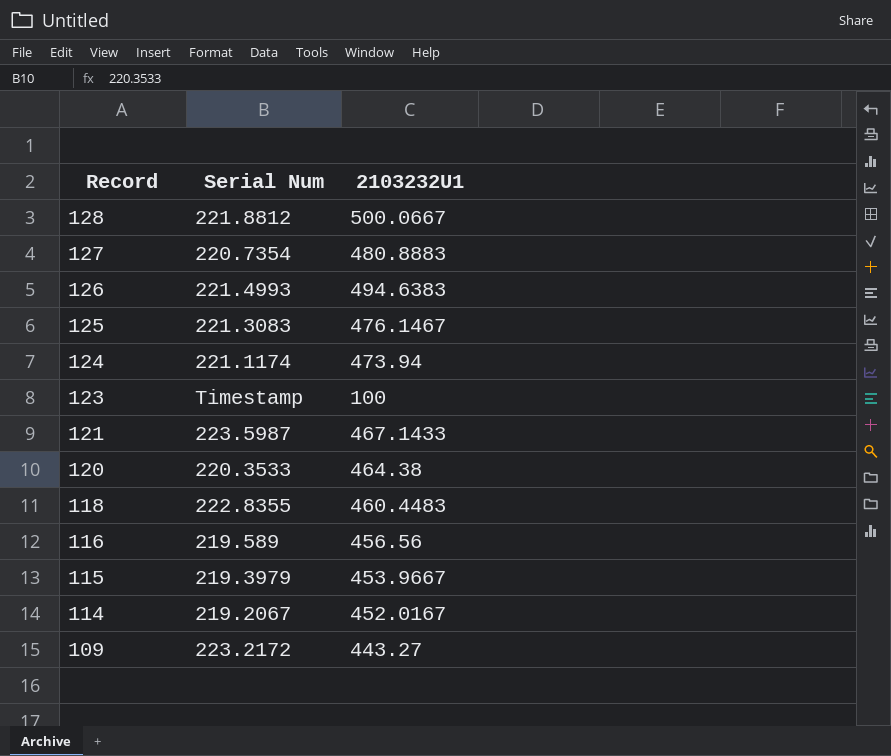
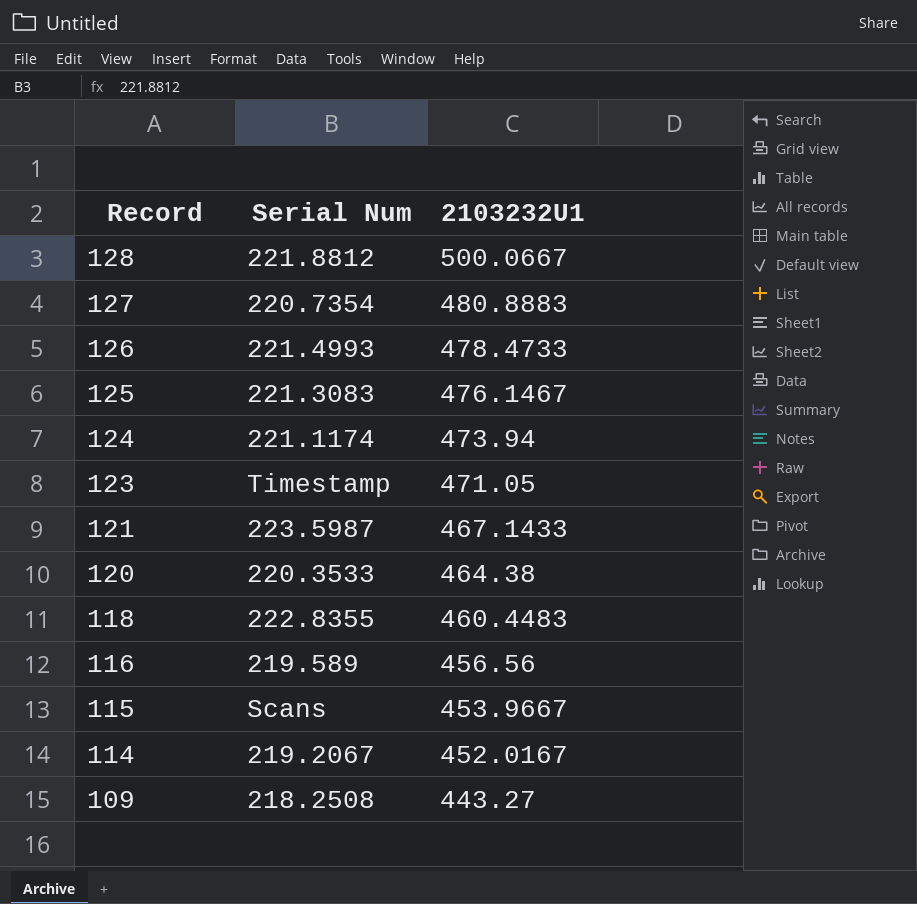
126 | 2103232U1: 494.6383 -> 478.4733
123 | 2103232U1: 100 -> 471.05
115 | Serial Num: 219.3979 -> Scans
109 | Serial Num: 223.2172 -> 218.2508

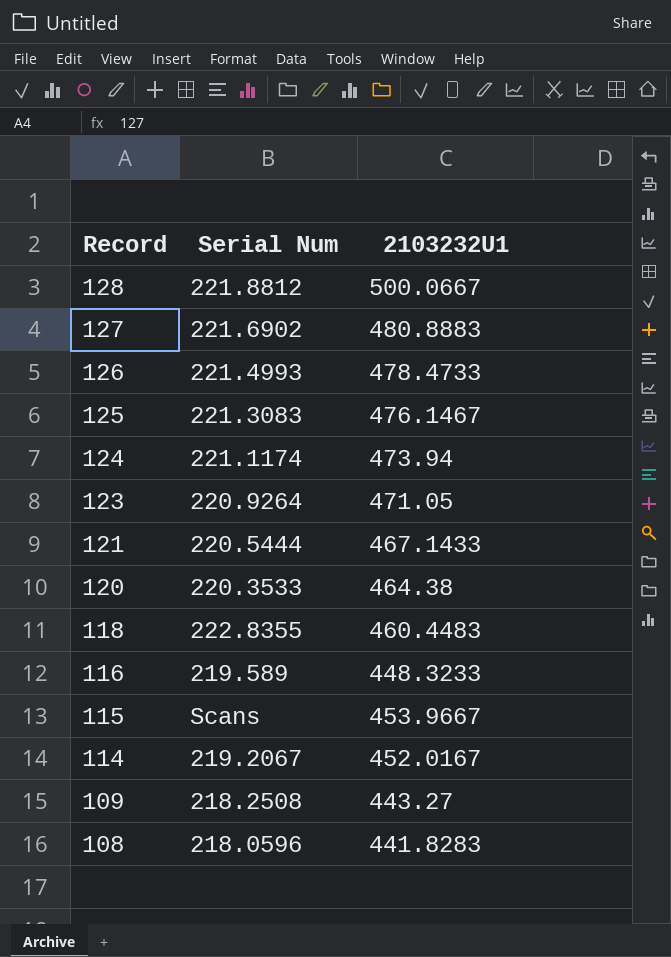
127 | Serial Num: 220.7354 -> 221.6902
123 | Serial Num: Timestamp -> 220.9264
121 | Serial Num: 223.5987 -> 220.5444
116 | 2103232U1: 456.56 -> 448.3233
row 108: none -> 218.0596 | 441.8283

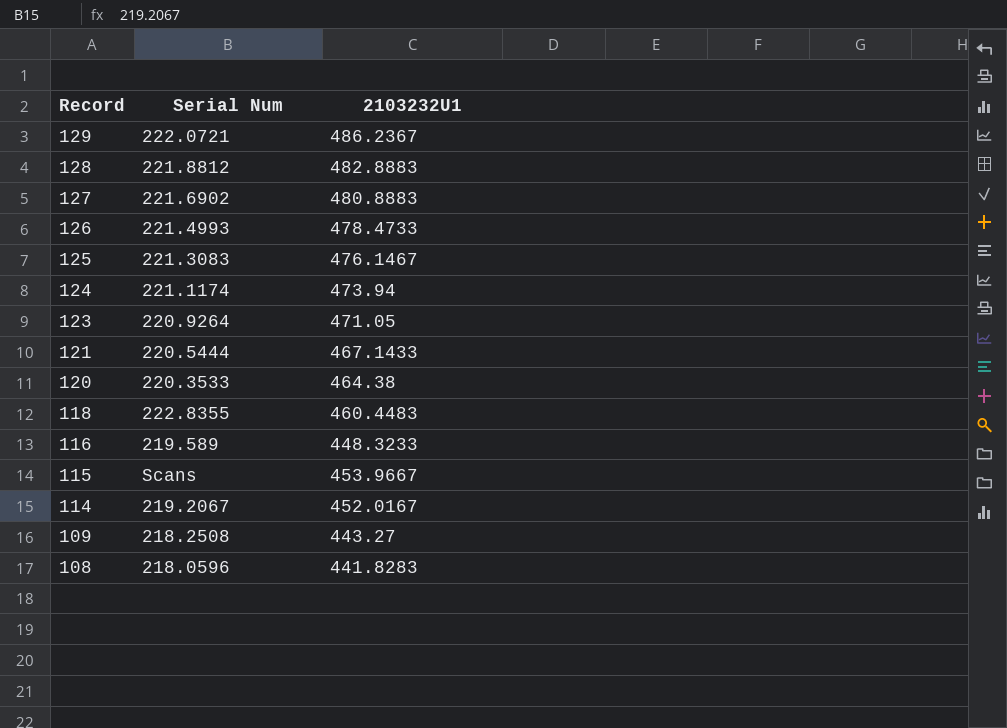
row 129: none -> 222.0721 | 486.2367
128 | 2103232U1: 500.0667 -> 482.8883

